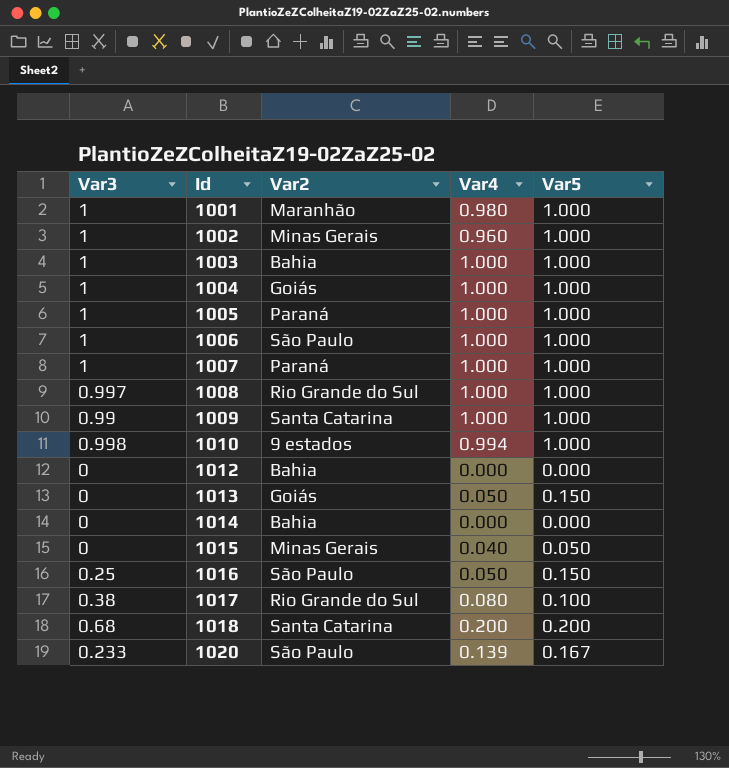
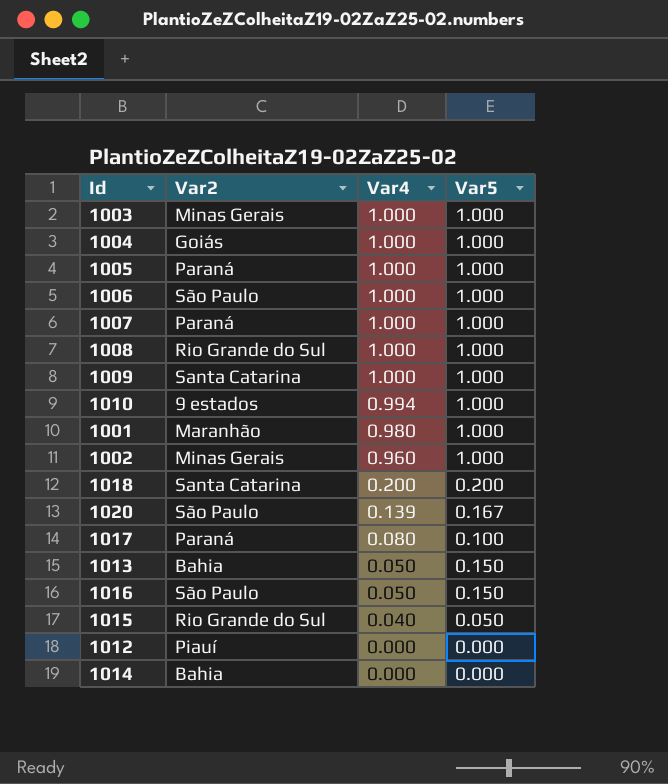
row order: Id ascending -> Var4 descending
column Var3 | position: 1 -> none
1003 | Var2: Bahia -> Minas Gerais
1017 | Var2: Rio Grande do Sul -> Paraná
1013 | Var2: Goiás -> Bahia
1015 | Var2: Minas Gerais -> Rio Grande do Sul
1012 | Var2: Bahia -> Piauí

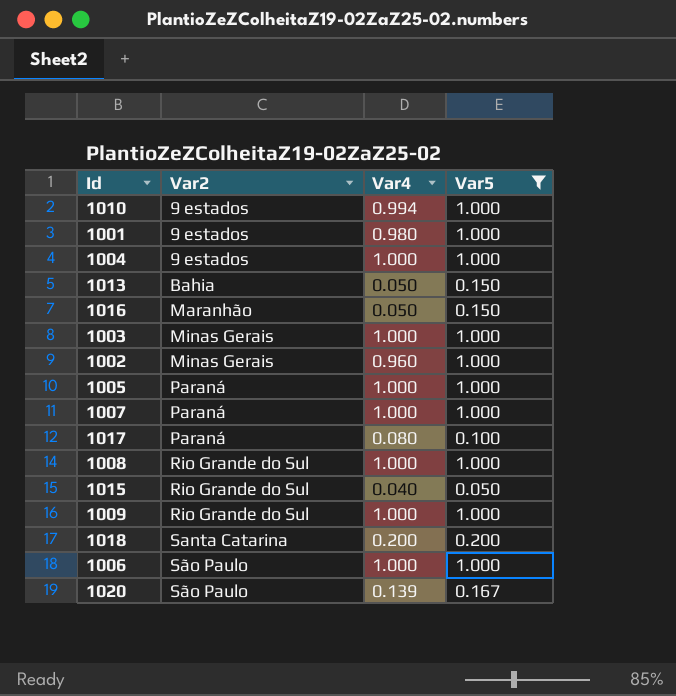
filter: none -> Var5 != 0.000
row order: Var4 descending -> Var2 ascending
1001 | Var2: Maranhão -> 9 estados
1004 | Var2: Goiás -> 9 estados
1016 | Var2: São Paulo -> Maranhão
1009 | Var2: Santa Catarina -> Rio Grande do Sul

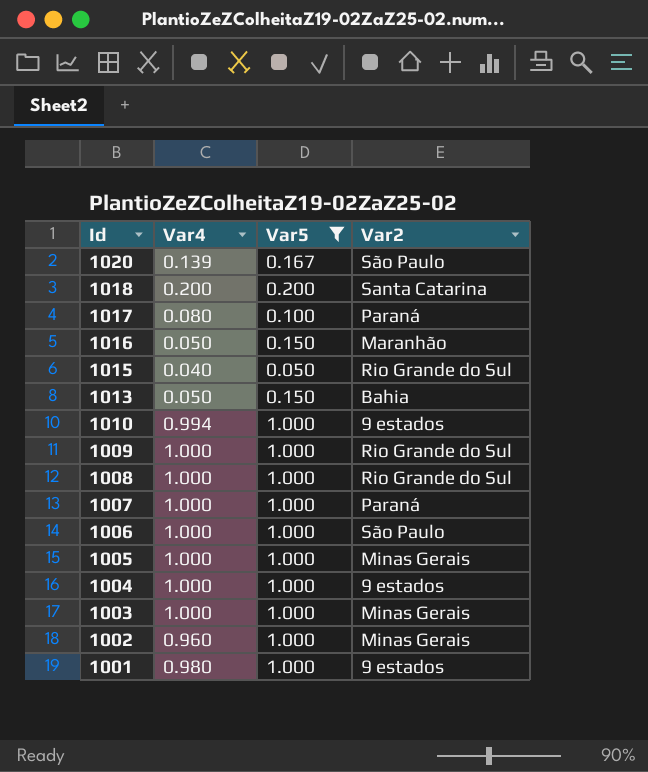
row order: Var2 ascending -> Id descending
column Var2 | position: 2 -> 4
1005 | Var2: Paraná -> Minas Gerais

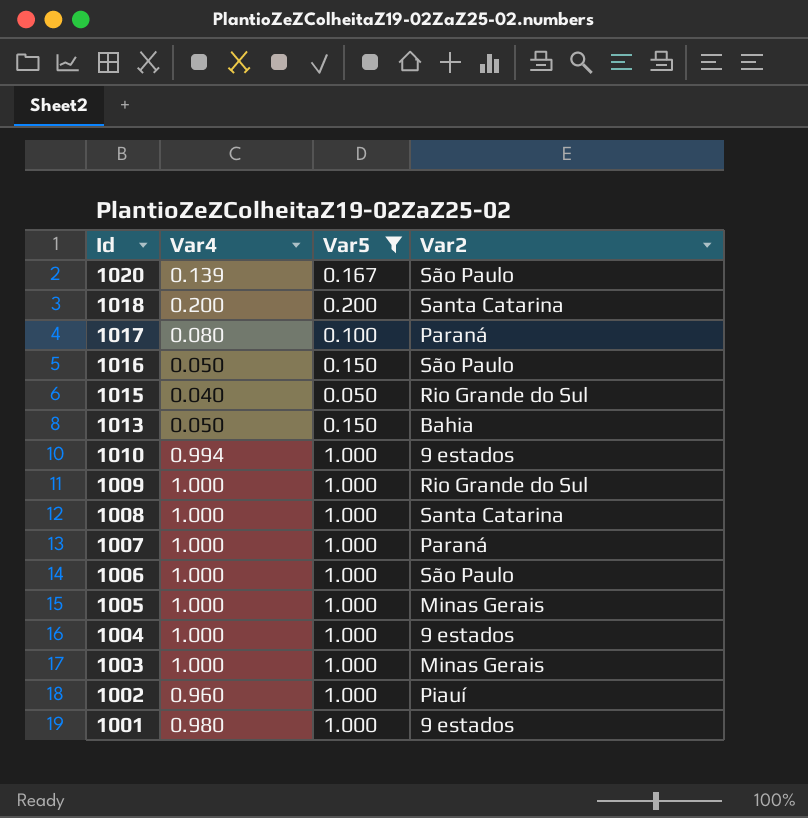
1016 | Var2: Maranhão -> São Paulo
1008 | Var2: Rio Grande do Sul -> Santa Catarina
1002 | Var2: Minas Gerais -> Piauí

